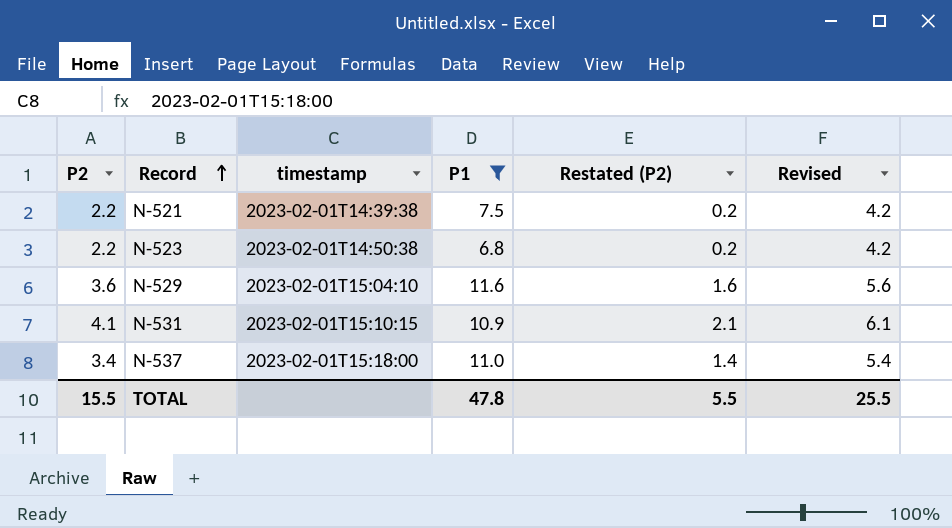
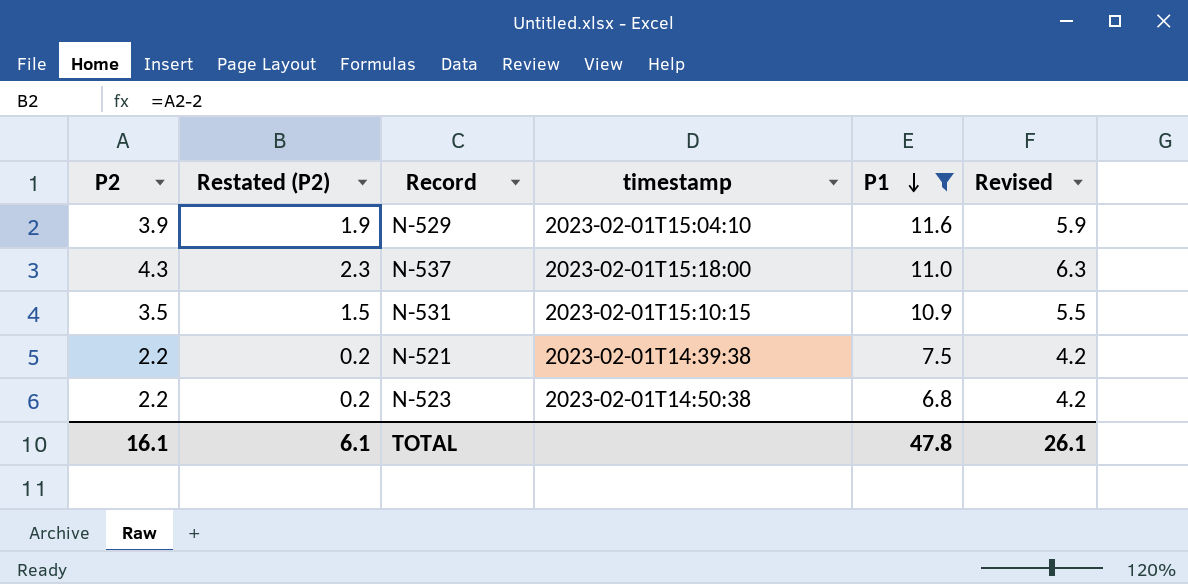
row order: Record ascending -> P1 descending
column Restated (P2) | position: 5 -> 2
N-529 | P2: 3.6 -> 3.9
N-529 | Restated (P2): 1.6 -> 1.9
N-529 | Revised: 5.6 -> 5.9
N-537 | P2: 3.4 -> 4.3
N-537 | Restated (P2): 1.4 -> 2.3
N-537 | Revised: 5.4 -> 6.3
N-531 | P2: 4.1 -> 3.5
N-531 | Restated (P2): 2.1 -> 1.5
N-531 | Revised: 6.1 -> 5.5
TOTAL | P2: 15.5 -> 16.1
TOTAL | Restated (P2): 5.5 -> 6.1
TOTAL | Revised: 25.5 -> 26.1

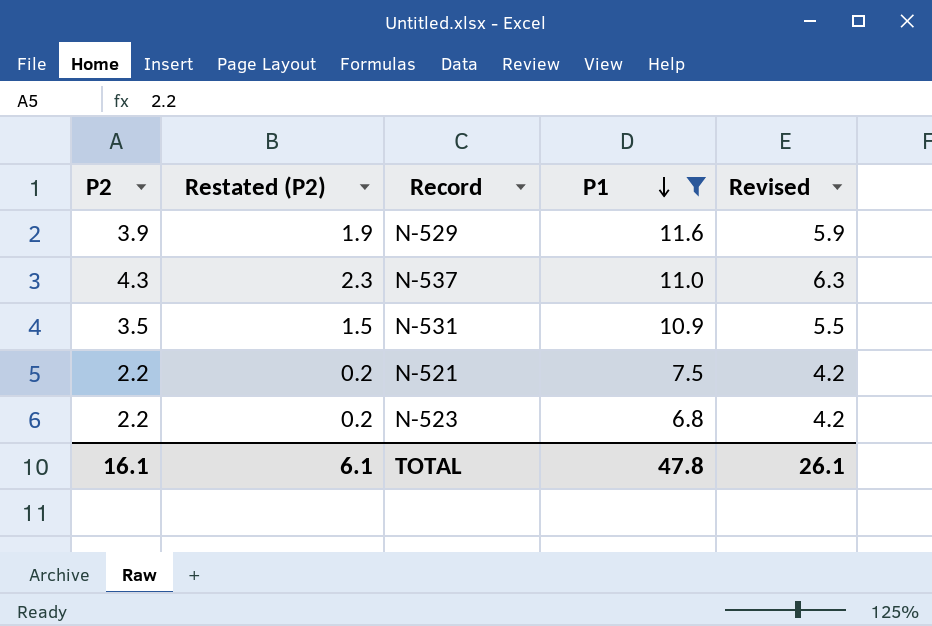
column timestamp | position: 4 -> none

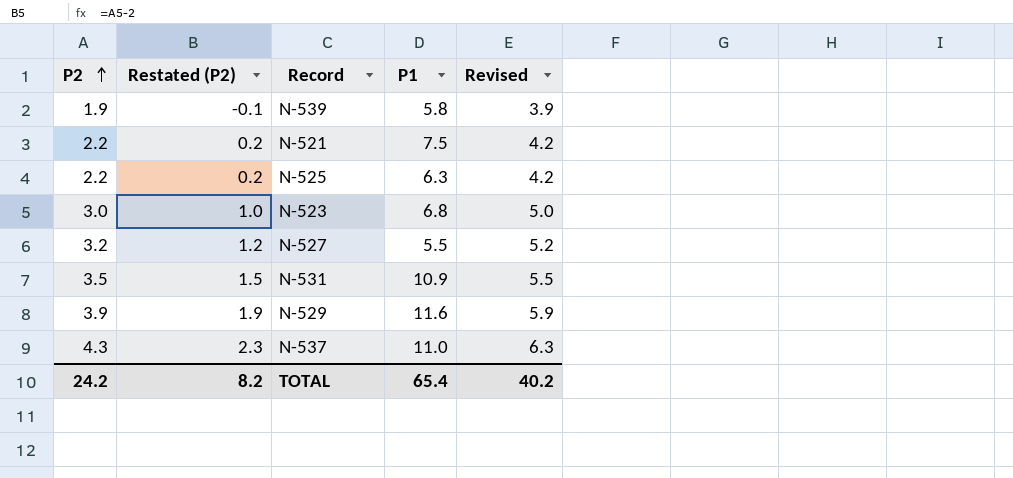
filter: P1 >= 6.8 -> none
row order: P1 descending -> P2 ascending
N-523 | P2: 2.2 -> 3.0
N-523 | Restated (P2): 0.2 -> 1.0
N-523 | Revised: 4.2 -> 5.0
TOTAL | P2: 16.1 -> 24.2
TOTAL | Restated (P2): 6.1 -> 8.2
TOTAL | P1: 47.8 -> 65.4
TOTAL | Revised: 26.1 -> 40.2

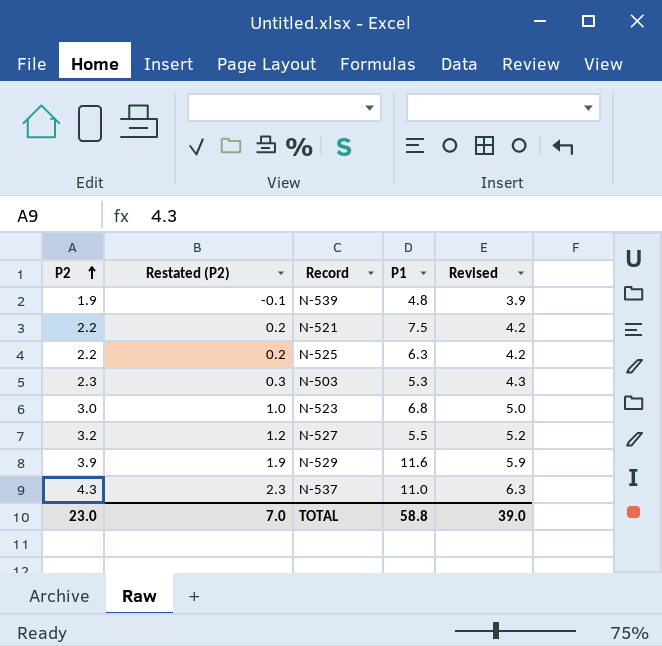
row N-531: 3.5 | 1.5 | 10.9 | 5.5 -> none
N-539 | P1: 5.8 -> 4.8
row N-503: none -> 2.3 | 0.3 | 5.3 | 4.3
TOTAL | P2: 24.2 -> 23.0
TOTAL | Restated (P2): 8.2 -> 7.0
TOTAL | P1: 65.4 -> 58.8
TOTAL | Revised: 40.2 -> 39.0

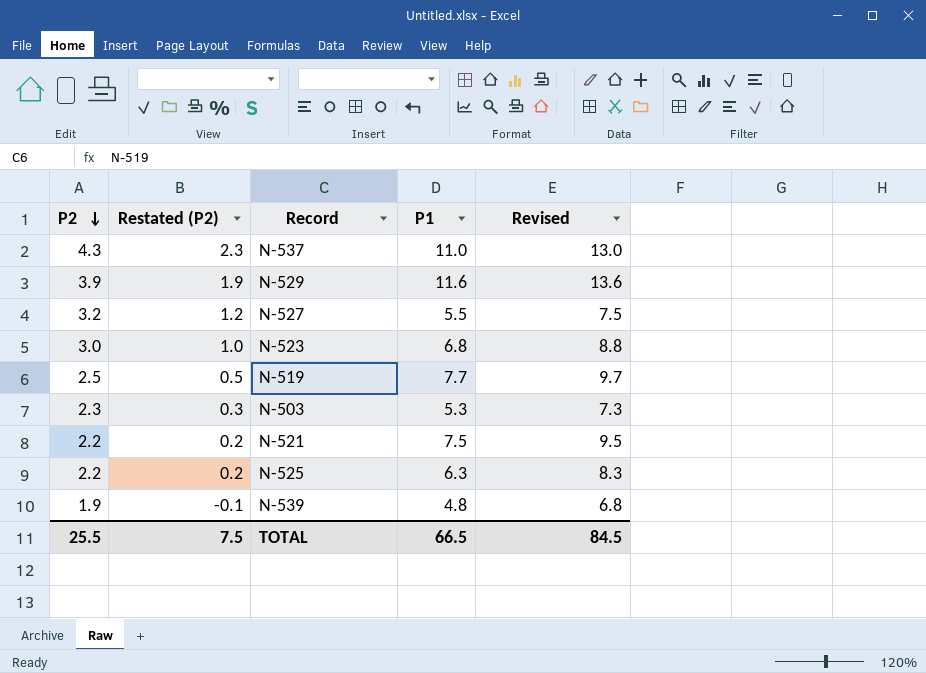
row order: P2 ascending -> P2 descending
column Revised | formula: [P2] + 2 -> [P1] + 2
row N-519: none -> 2.5 | 0.5 | 7.7 | 9.7
TOTAL | P2: 23.0 -> 25.5
TOTAL | Restated (P2): 7.0 -> 7.5
TOTAL | P1: 58.8 -> 66.5
TOTAL | Revised: 39.0 -> 84.5

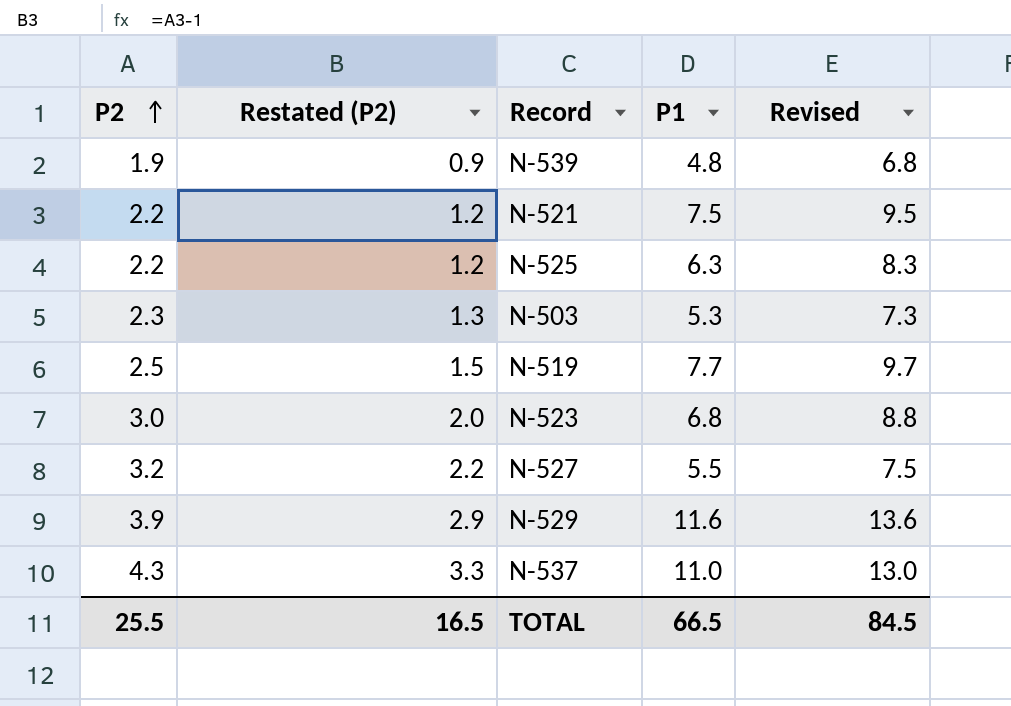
row order: P2 descending -> P2 ascending
column Restated (P2) | formula: [P2] - 2 -> [P2] - 1
TOTAL | Restated (P2): 7.5 -> 16.5

